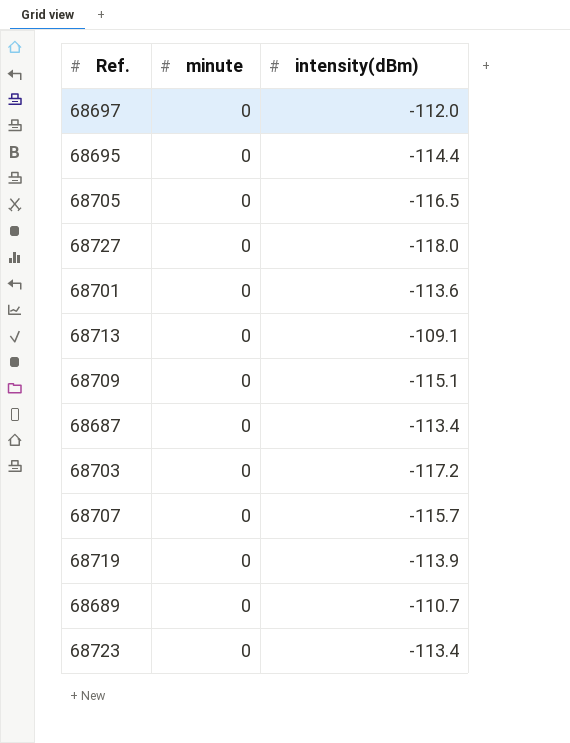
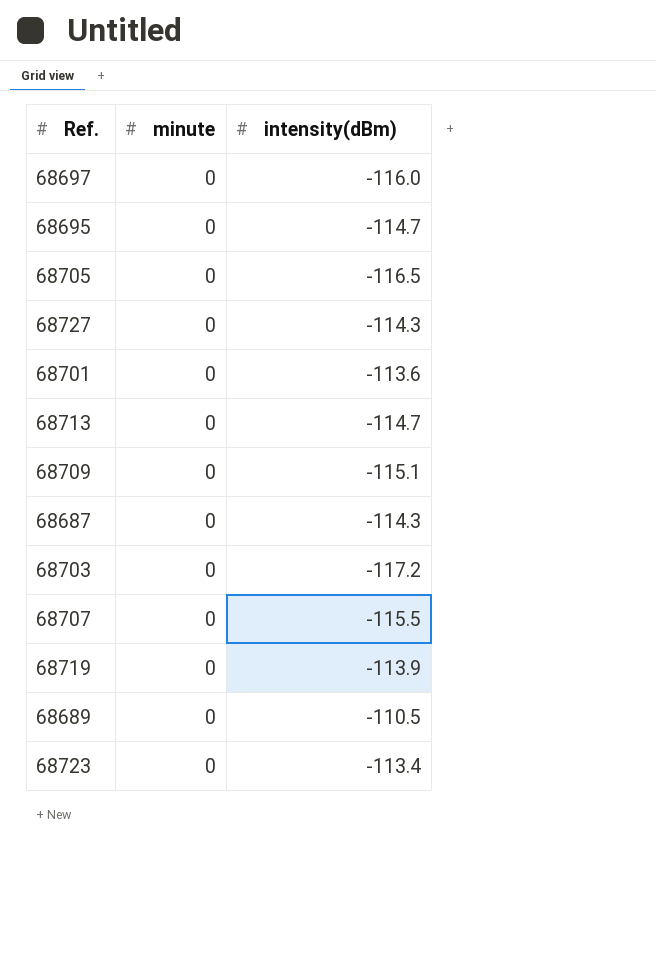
68697 | intensity(dBm): -112.0 -> -116.0
68695 | intensity(dBm): -114.4 -> -114.7
68727 | intensity(dBm): -118.0 -> -114.3
68713 | intensity(dBm): -109.1 -> -114.7
68687 | intensity(dBm): -113.4 -> -114.3
68707 | intensity(dBm): -115.7 -> -115.5
68689 | intensity(dBm): -110.7 -> -110.5

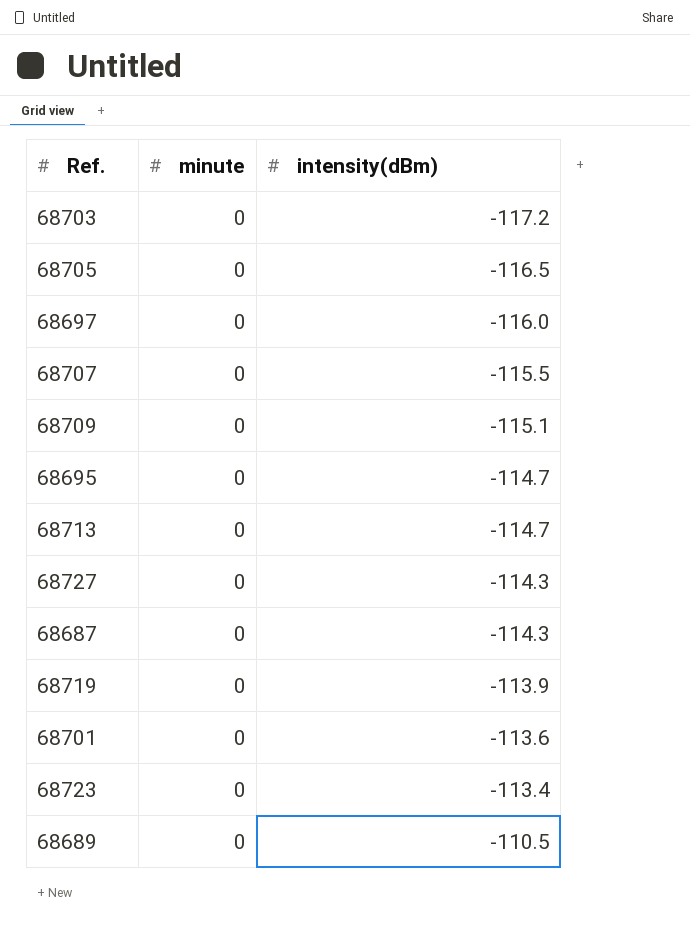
row order: none -> intensity(dBm) ascending

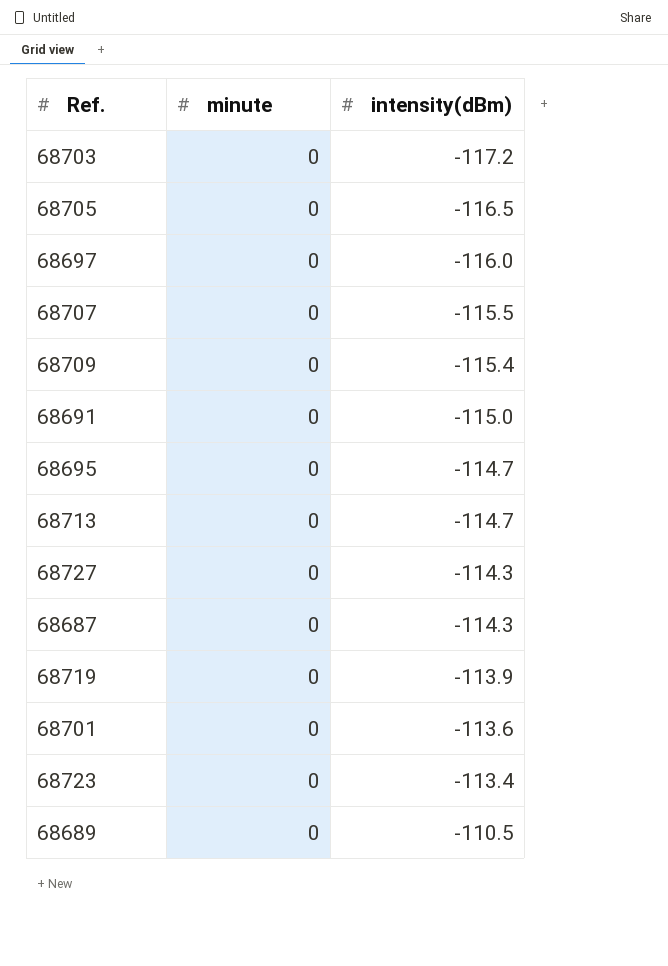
68709 | intensity(dBm): -115.1 -> -115.4
row 68691: none -> 0 | -115.0

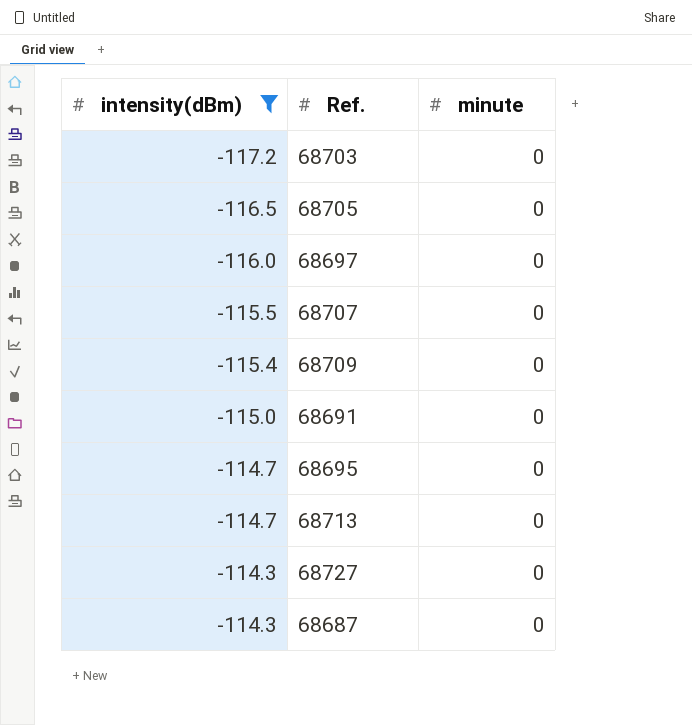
filter: none -> intensity(dBm) <= -114.3
column intensity(dBm) | position: 3 -> 1

